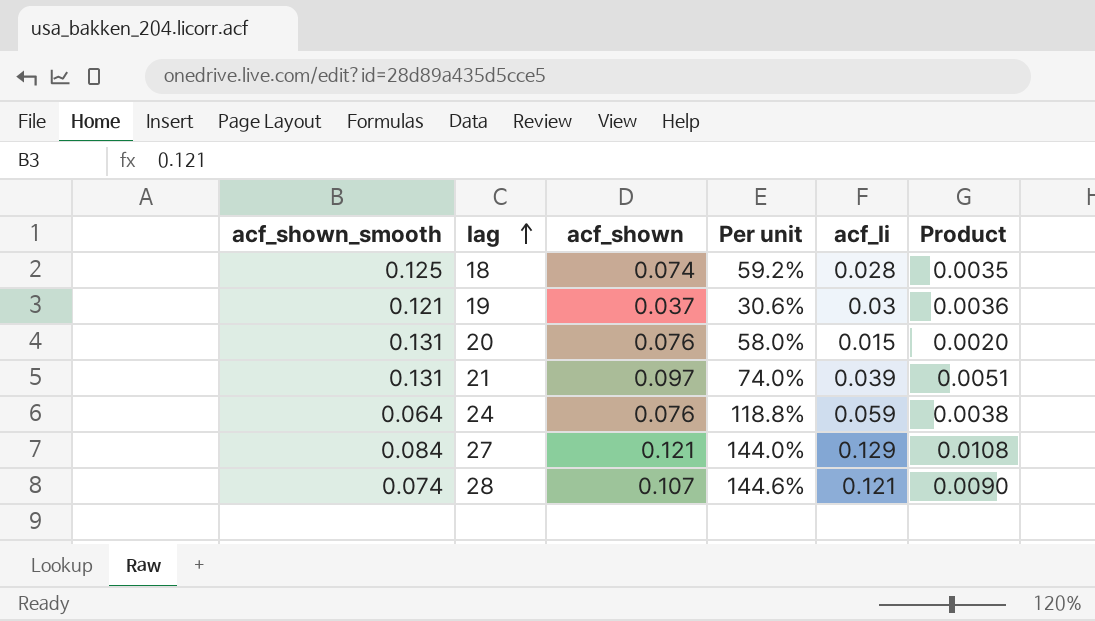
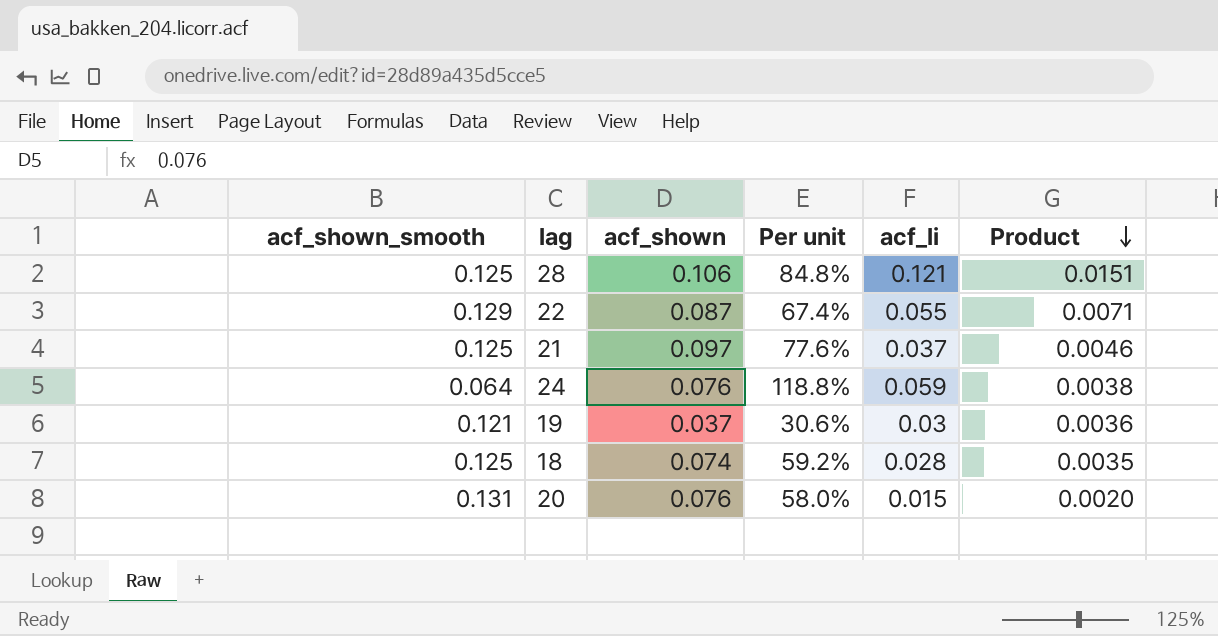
row order: lag ascending -> Product descending
row 27: 0.084 | 0.121 | 144.0% | 0.129 | 0.0108 -> none
28 | acf_shown_smooth: 0.074 -> 0.125
28 | acf_shown: 0.107 -> 0.106
28 | Per unit: 144.6% -> 84.8%
28 | Product: 0.0090 -> 0.0151
row 22: none -> 0.129 | 0.087 | 67.4% | 0.055 | 0.0071
21 | acf_shown_smooth: 0.131 -> 0.125
21 | Per unit: 74.0% -> 77.6%
21 | acf_li: 0.039 -> 0.037
21 | Product: 0.0051 -> 0.0046

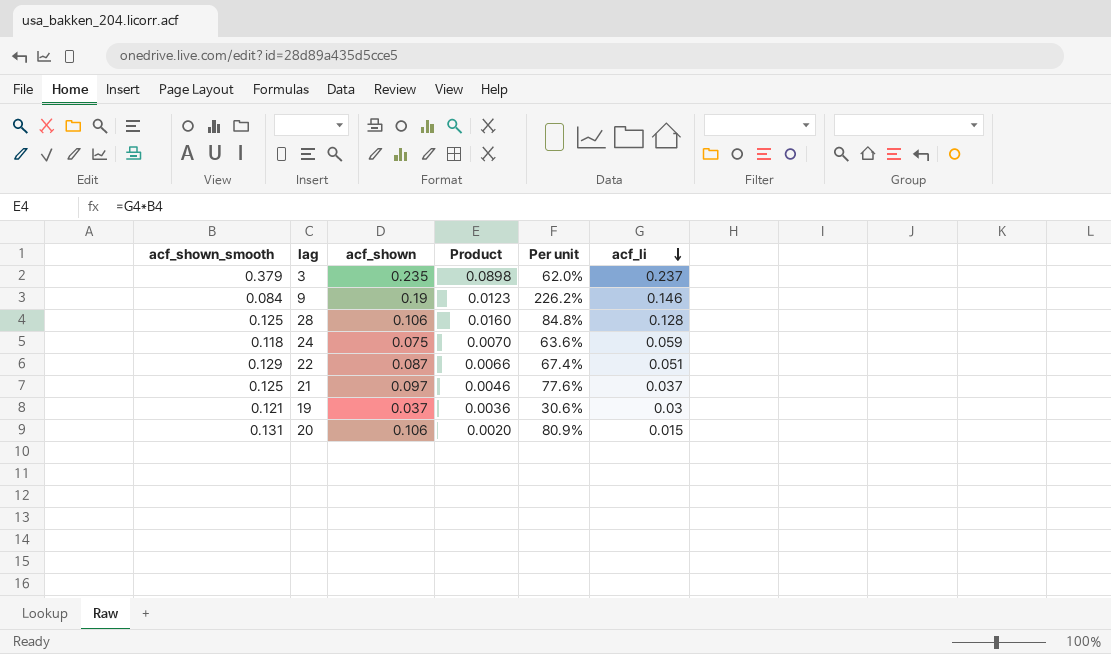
row order: Product descending -> acf_li descending
column Product | position: 6 -> 4
row 18: 0.125 | 0.074 | 59.2% | 0.028 | 0.0035 -> none
row 3: none -> 0.379 | 0.235 | 0.0898 | 62.0% | 0.237
row 9: none -> 0.084 | 0.19 | 0.0123 | 226.2% | 0.146
28 | Product: 0.0151 -> 0.0160
28 | acf_li: 0.121 -> 0.128
24 | acf_shown_smooth: 0.064 -> 0.118
24 | acf_shown: 0.076 -> 0.075
24 | Product: 0.0038 -> 0.0070
24 | Per unit: 118.8% -> 63.6%
22 | Product: 0.0071 -> 0.0066
22 | acf_li: 0.055 -> 0.051
20 | acf_shown: 0.076 -> 0.106
20 | Per unit: 58.0% -> 80.9%

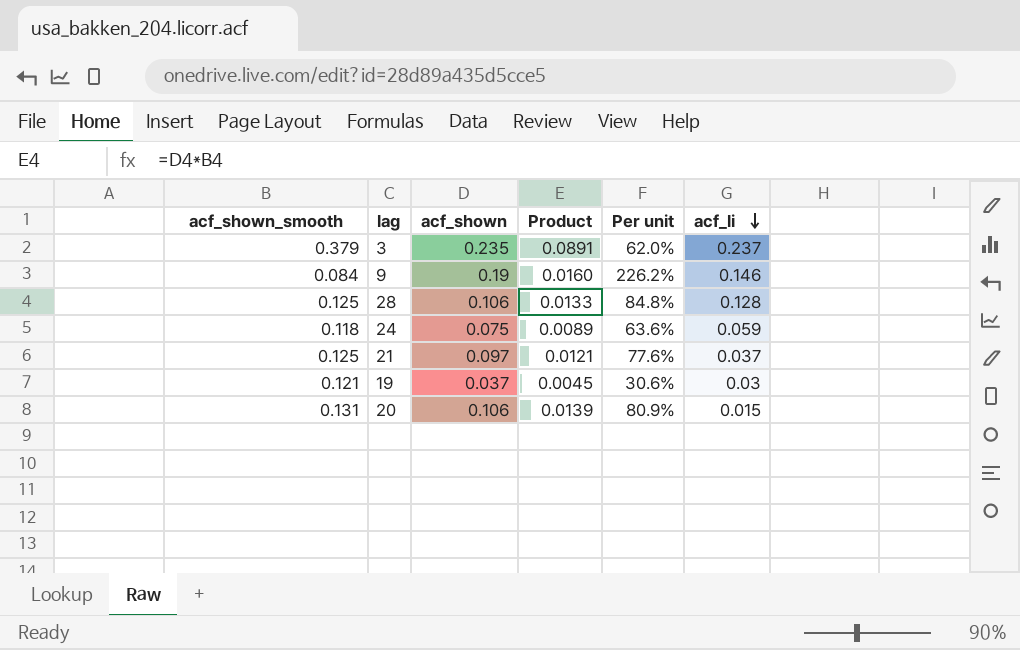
column Product | formula: [acf_shown_smooth] * [acf_li] -> [acf_shown_smooth] * [acf_shown]
row 22: 0.129 | 0.087 | 0.0066 | 67.4% | 0.051 -> none

